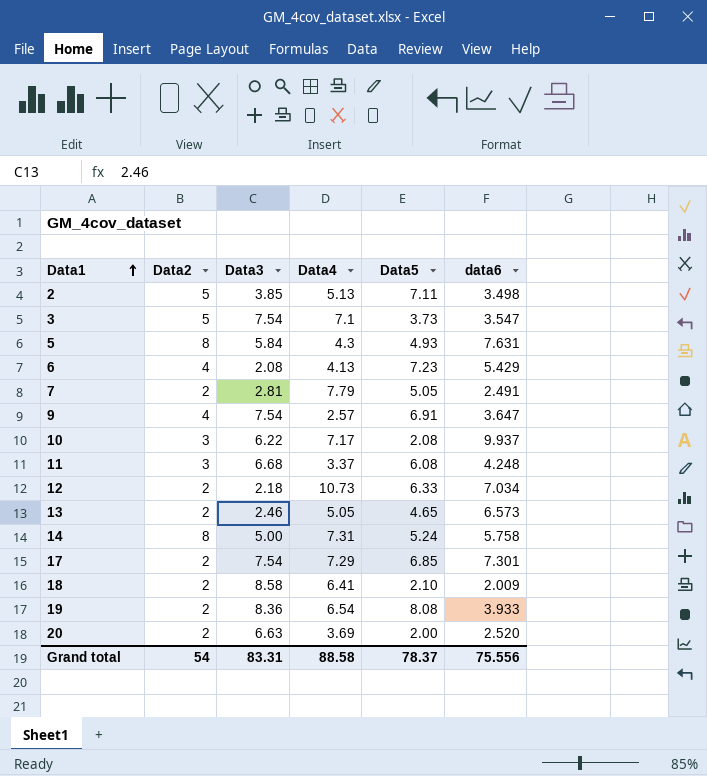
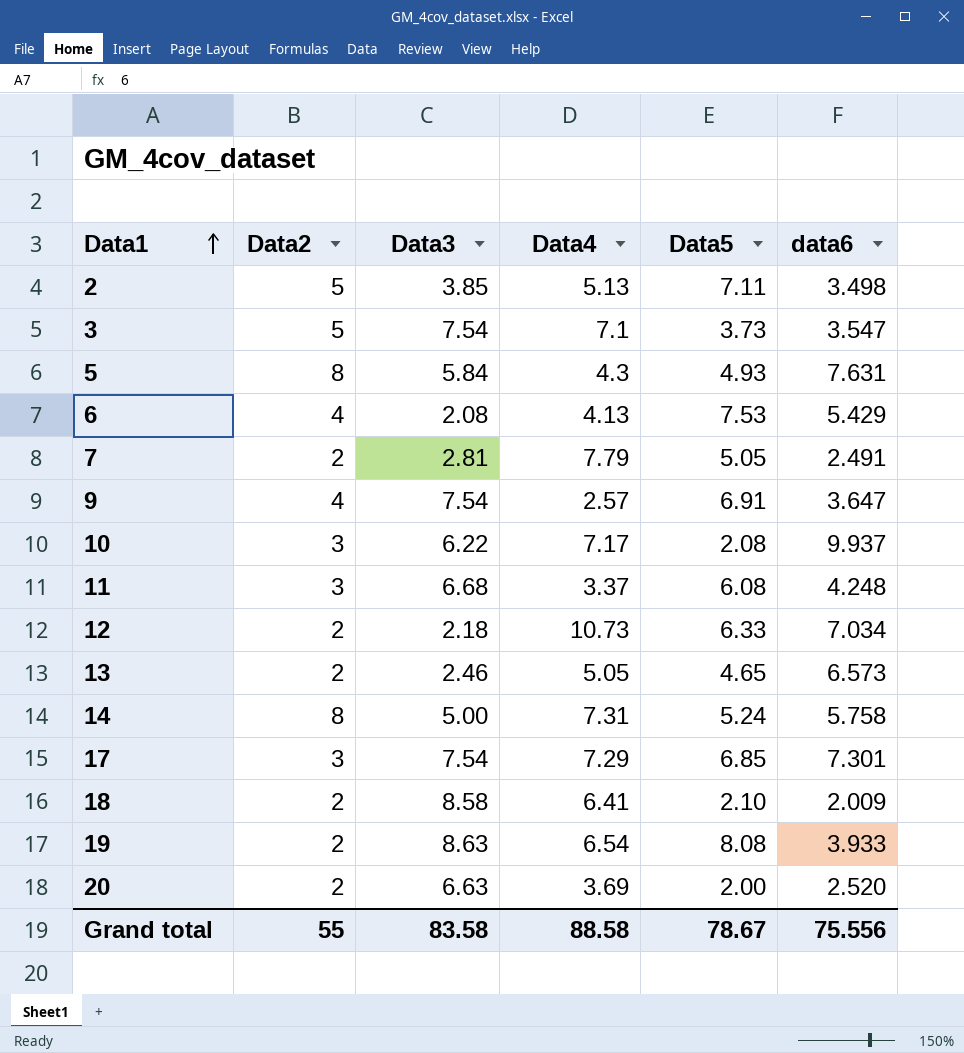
6 | Data5: 7.23 -> 7.53
17 | Data2: 2 -> 3
19 | Data3: 8.36 -> 8.63
Grand total | Data2: 54 -> 55
Grand total | Data3: 83.31 -> 83.58
Grand total | Data5: 78.37 -> 78.67

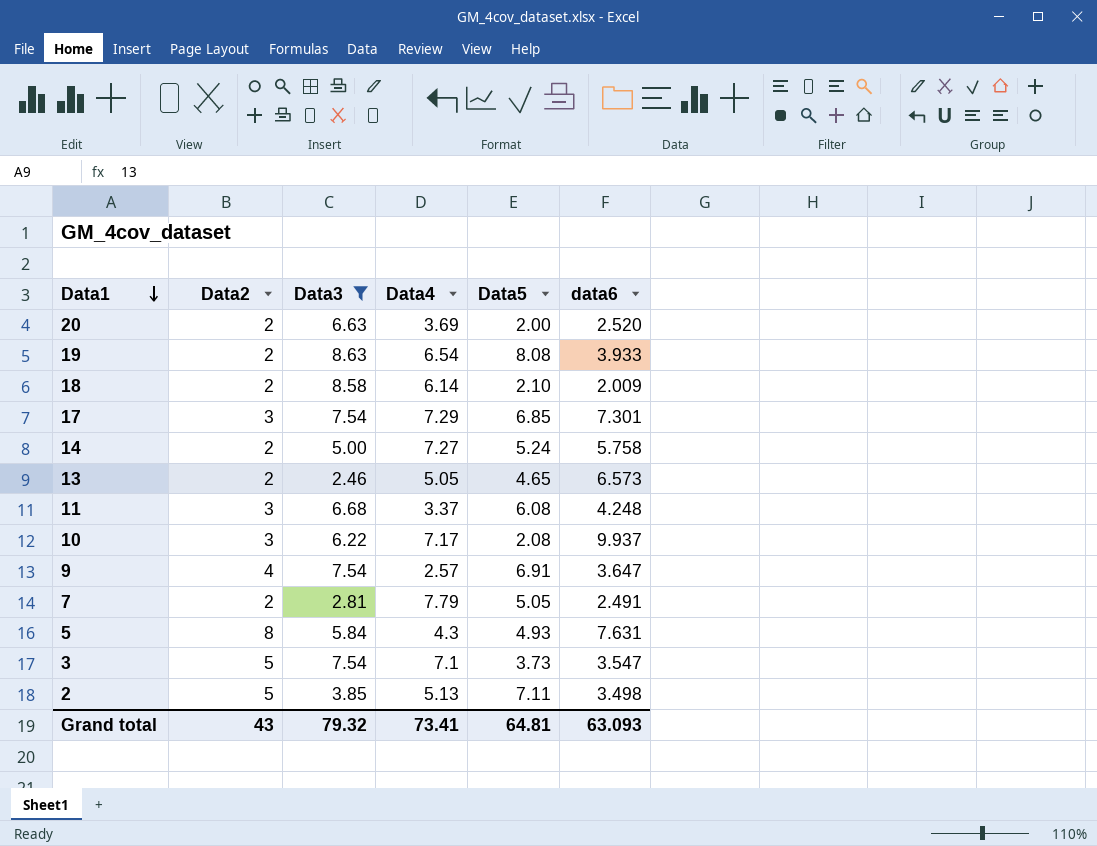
filter: none -> Data3 >= 2.46
row order: Data1 ascending -> Data1 descending
18 | Data4: 6.41 -> 6.14
14 | Data2: 8 -> 2
14 | Data4: 7.31 -> 7.27
Grand total | Data2: 55 -> 43
Grand total | Data3: 83.58 -> 79.32
Grand total | Data4: 88.58 -> 73.41
Grand total | Data5: 78.67 -> 64.81
Grand total | data6: 75.556 -> 63.093

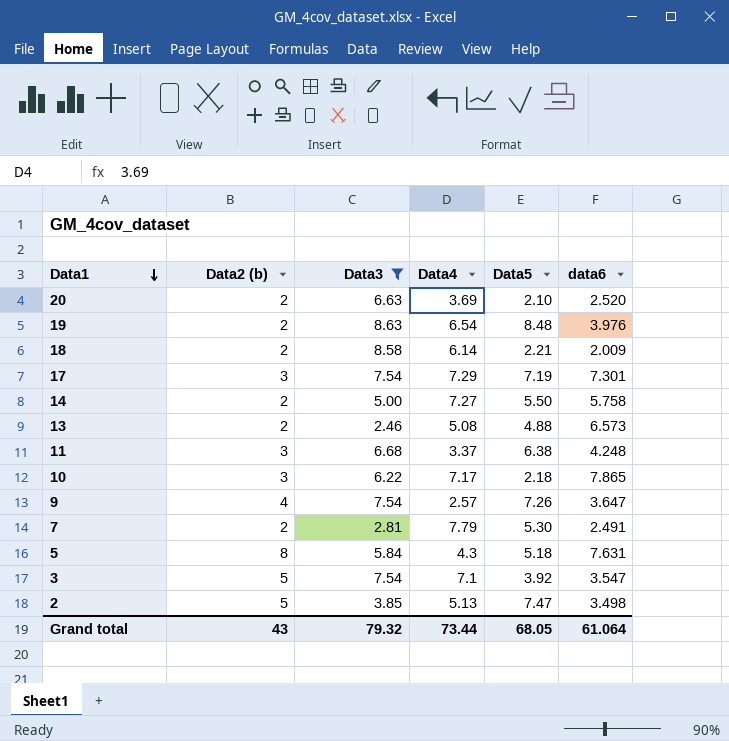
column name: Data2 -> Data2 (b)
20 | Data5: 2.00 -> 2.10
19 | Data5: 8.08 -> 8.48
19 | data6: 3.933 -> 3.976
18 | Data5: 2.10 -> 2.21
17 | Data5: 6.85 -> 7.19
14 | Data5: 5.24 -> 5.50
13 | Data4: 5.05 -> 5.08
13 | Data5: 4.65 -> 4.88
11 | Data5: 6.08 -> 6.38
10 | Data5: 2.08 -> 2.18
10 | data6: 9.937 -> 7.865
9 | Data5: 6.91 -> 7.26
7 | Data5: 5.05 -> 5.30
5 | Data5: 4.93 -> 5.18
3 | Data5: 3.73 -> 3.92
2 | Data5: 7.11 -> 7.47
Grand total | Data4: 73.41 -> 73.44
Grand total | Data5: 64.81 -> 68.05
Grand total | data6: 63.093 -> 61.064

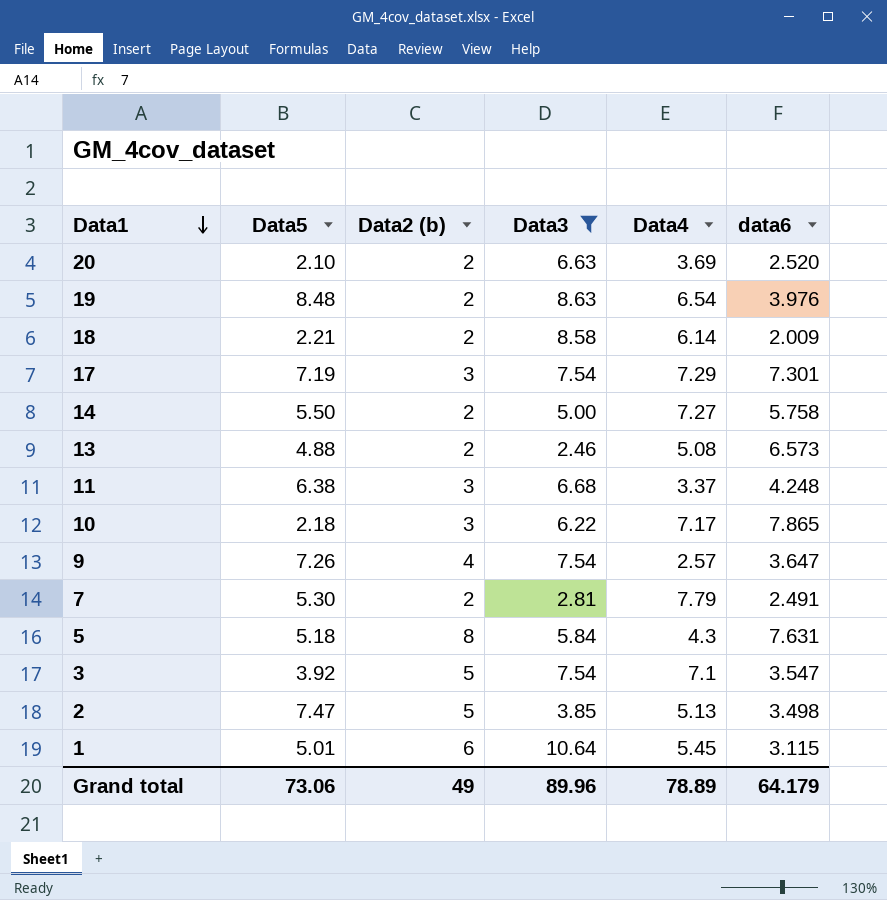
column Data5 | position: 5 -> 2
row 1: none -> 5.01 | 6 | 10.64 | 5.45 | 3.115
Grand total | Data5: 68.05 -> 73.06
Grand total | Data2 (b): 43 -> 49
Grand total | Data3: 79.32 -> 89.96
Grand total | Data4: 73.44 -> 78.89
Grand total | data6: 61.064 -> 64.179

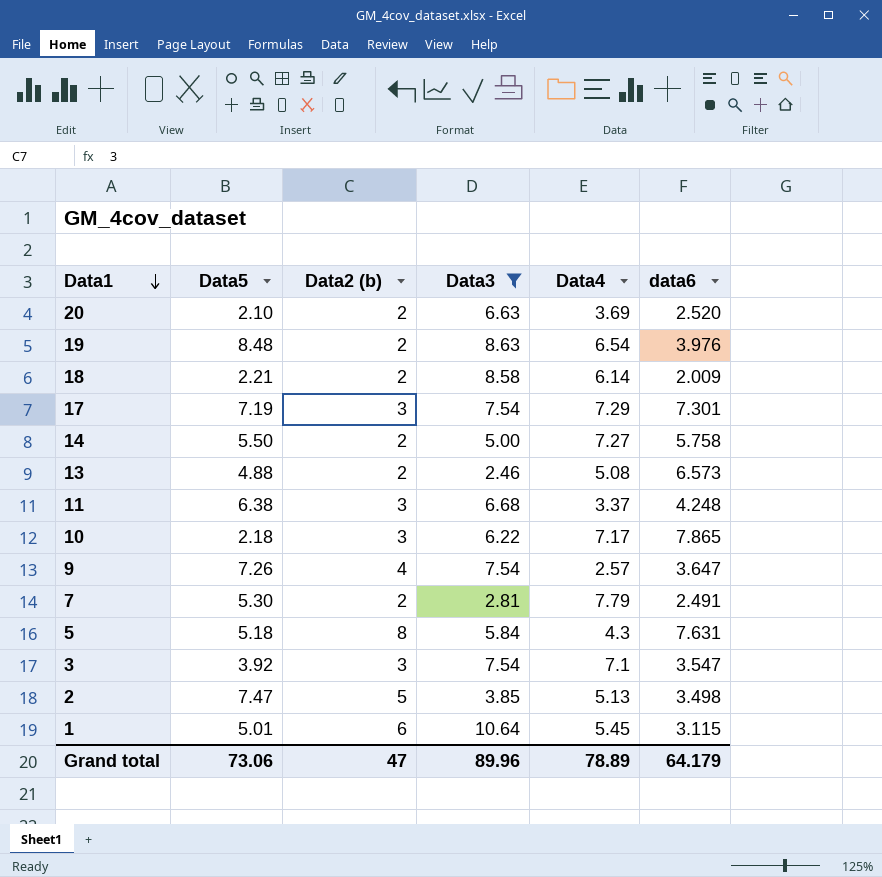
3 | Data2 (b): 5 -> 3
Grand total | Data2 (b): 49 -> 47

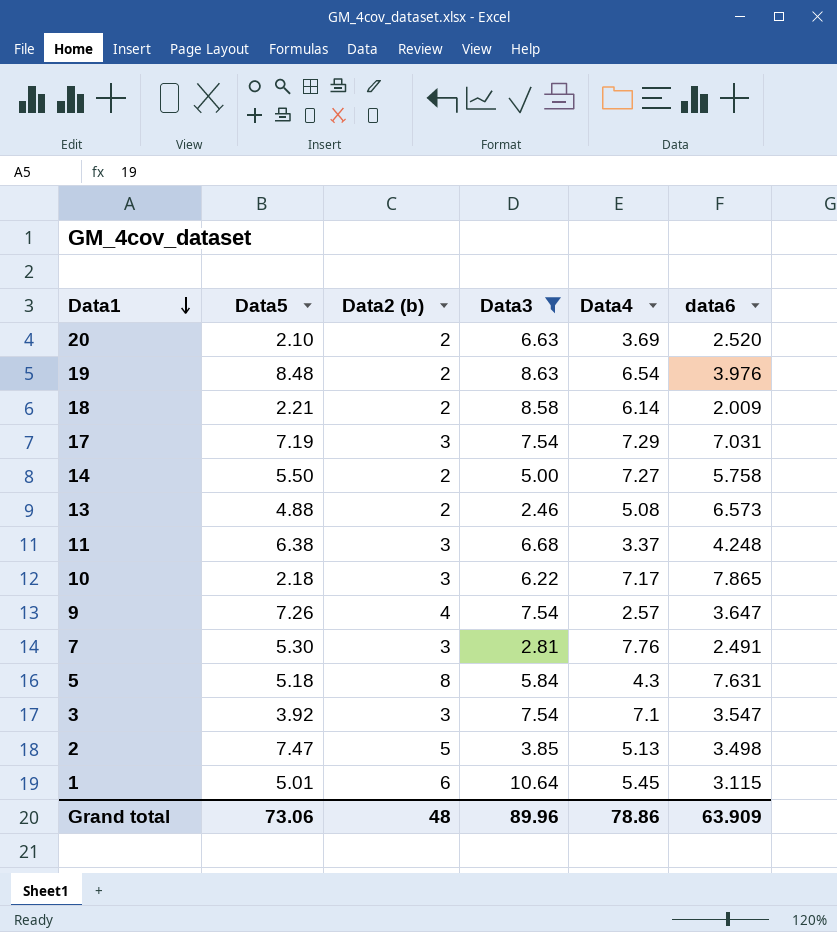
17 | data6: 7.301 -> 7.031
7 | Data2 (b): 2 -> 3
7 | Data4: 7.79 -> 7.76
Grand total | Data2 (b): 47 -> 48
Grand total | Data4: 78.89 -> 78.86
Grand total | data6: 64.179 -> 63.909

